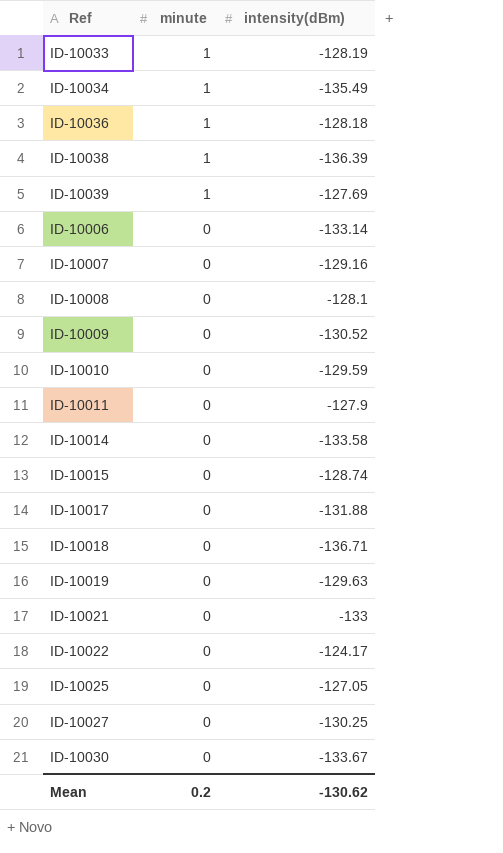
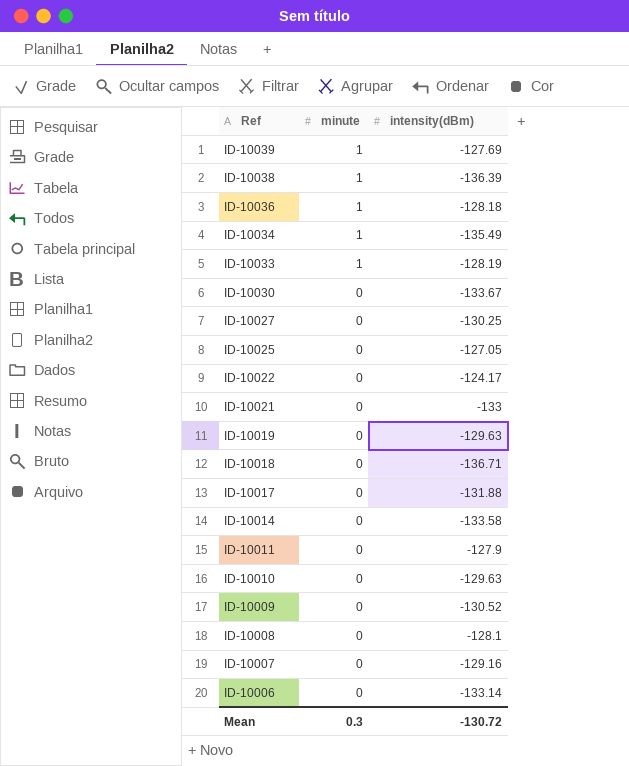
row order: minute descending -> Ref descending
row ID-10015: 0 | -128.74 -> none
ID-10010 | intensity(dBm): -129.59 -> -129.63
Mean | minute: 0.2 -> 0.3
Mean | intensity(dBm): -130.62 -> -130.72

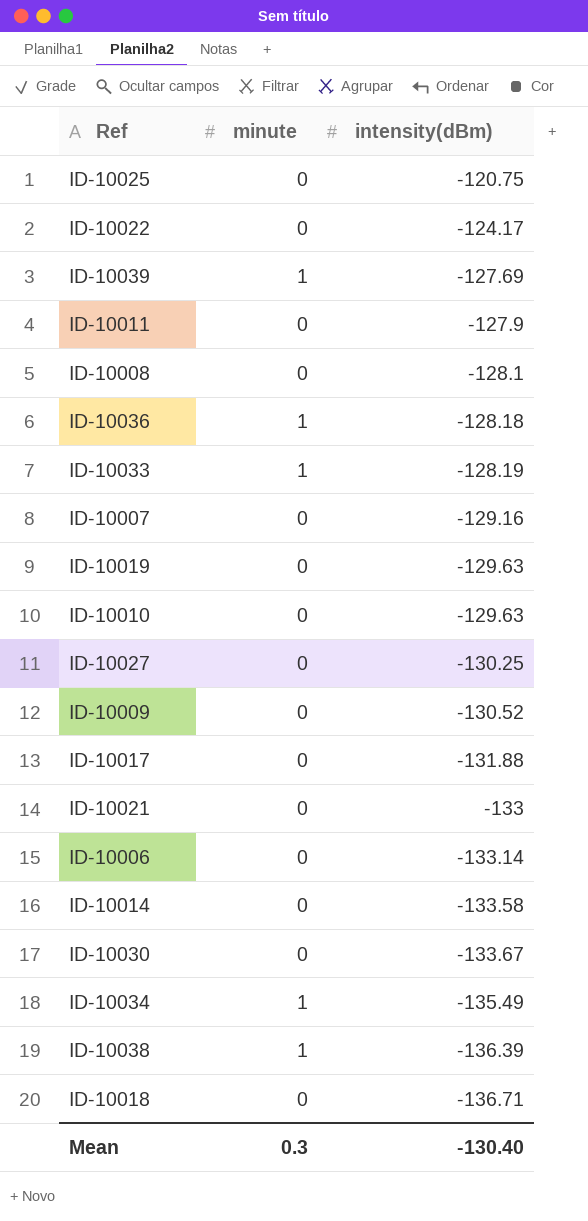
row order: Ref descending -> intensity(dBm) descending
ID-10025 | intensity(dBm): -127.05 -> -120.75
Mean | intensity(dBm): -130.72 -> -130.40

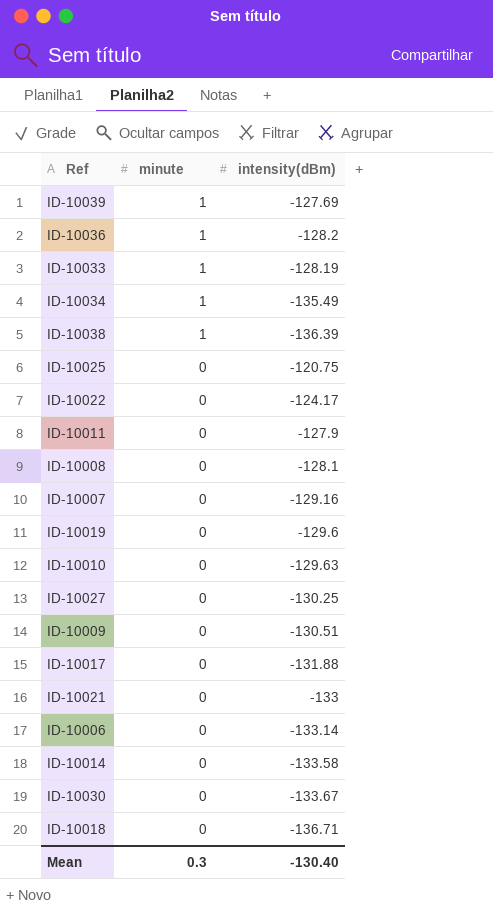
row order: intensity(dBm) descending -> minute descending
ID-10036 | intensity(dBm): -128.18 -> -128.2
ID-10019 | intensity(dBm): -129.63 -> -129.6
ID-10009 | intensity(dBm): -130.52 -> -130.51

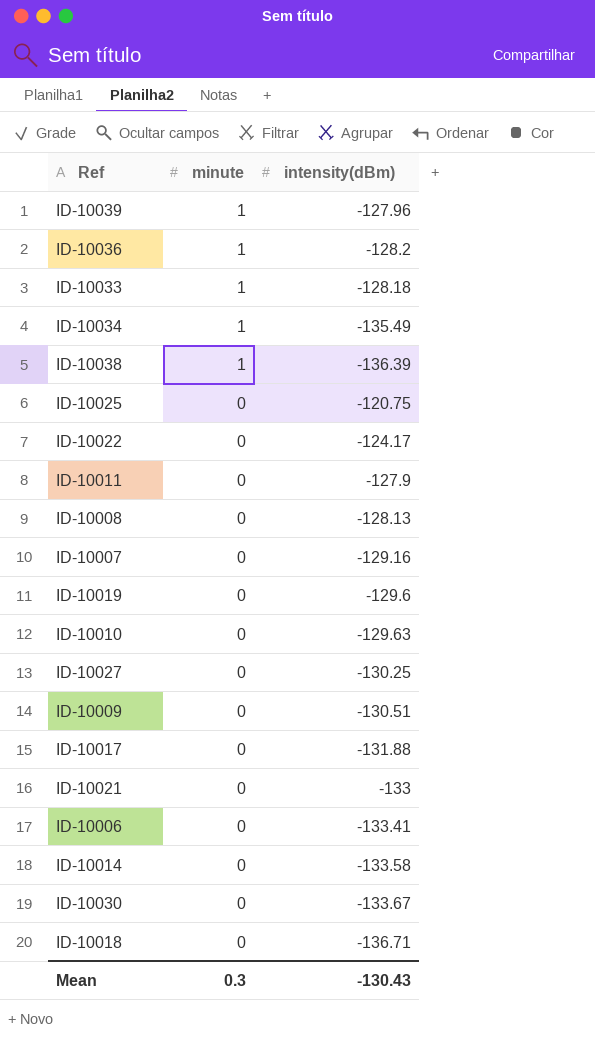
ID-10039 | intensity(dBm): -127.69 -> -127.96
ID-10033 | intensity(dBm): -128.19 -> -128.18
ID-10008 | intensity(dBm): -128.1 -> -128.13
ID-10006 | intensity(dBm): -133.14 -> -133.41
Mean | intensity(dBm): -130.40 -> -130.43

